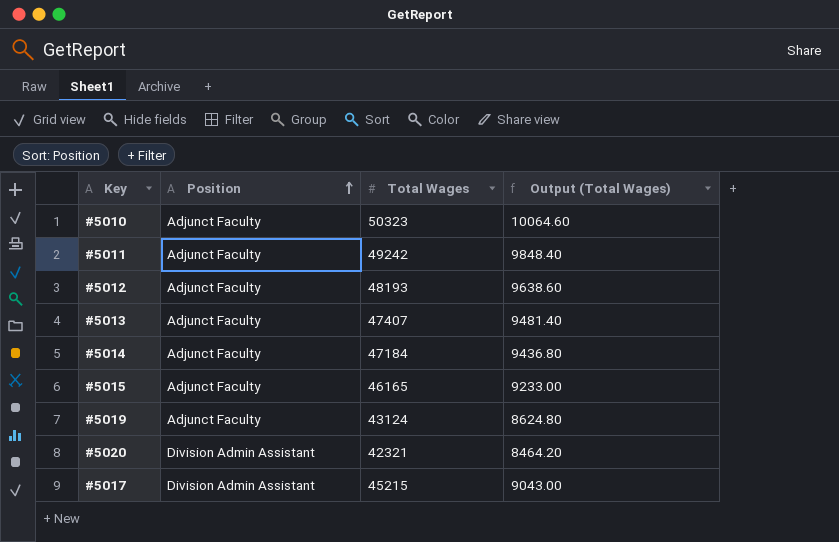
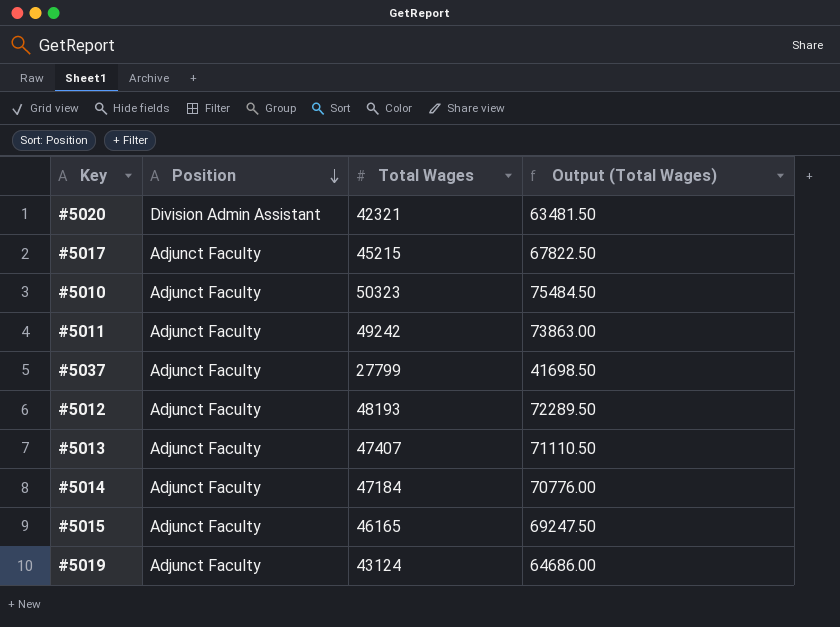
row order: Position ascending -> Position descending
column Output (Total Wages) | formula: [Total Wages] * 0.2 -> [Total Wages] * 1.5
#5017 | Position: Division Admin Assistant -> Adjunct Faculty
row #5037: none -> Adjunct Faculty | 27799 | 41698.50

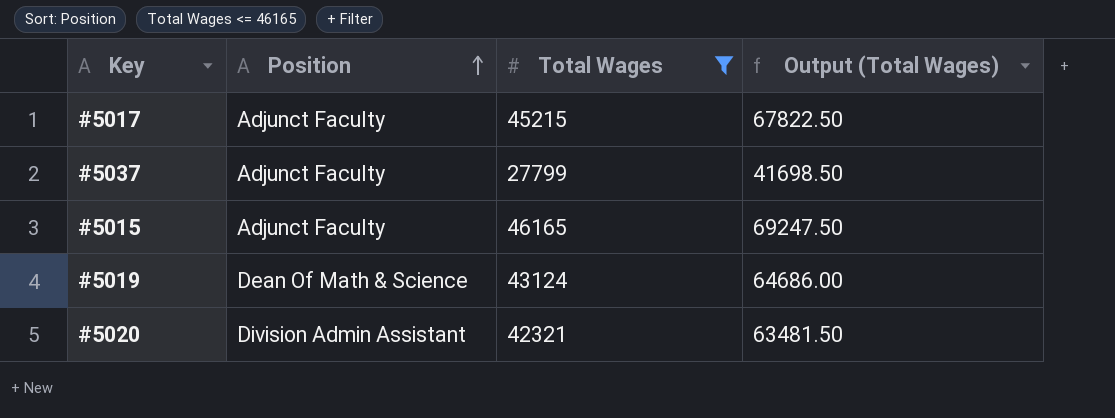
filter: none -> Total Wages <= 46165
row order: Position descending -> Position ascending
#5019 | Position: Adjunct Faculty -> Dean Of Math & Science

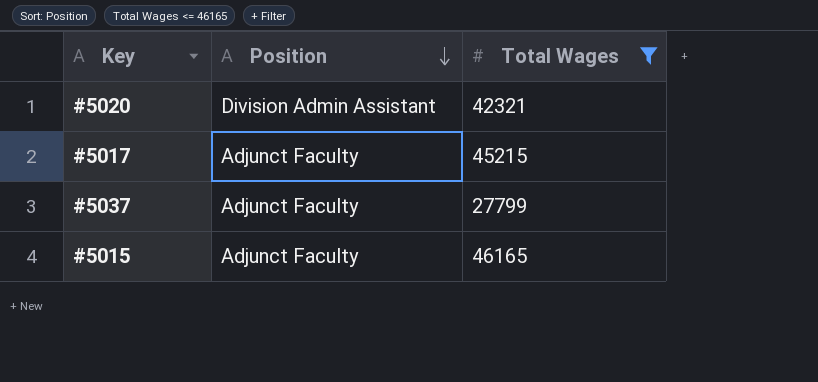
row order: Position ascending -> Position descending
column Output (Total Wages) | formula: [Total Wages] * 1.5 -> none
row #5019: Dean Of Math & Science | 43124 | 64686.00 -> none

